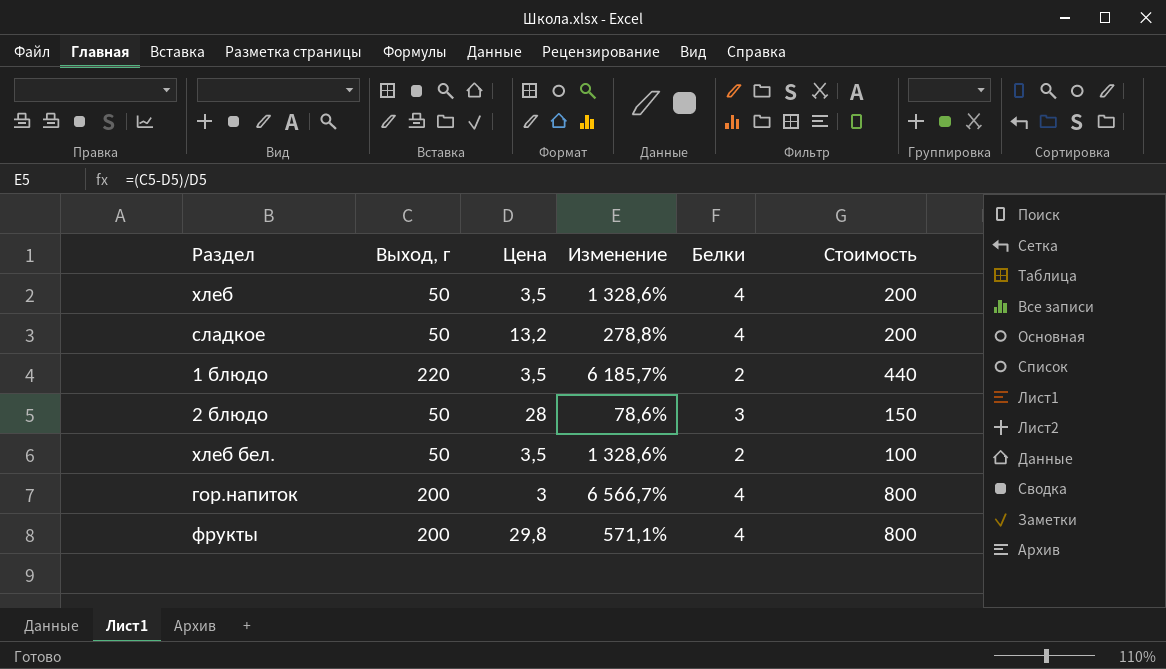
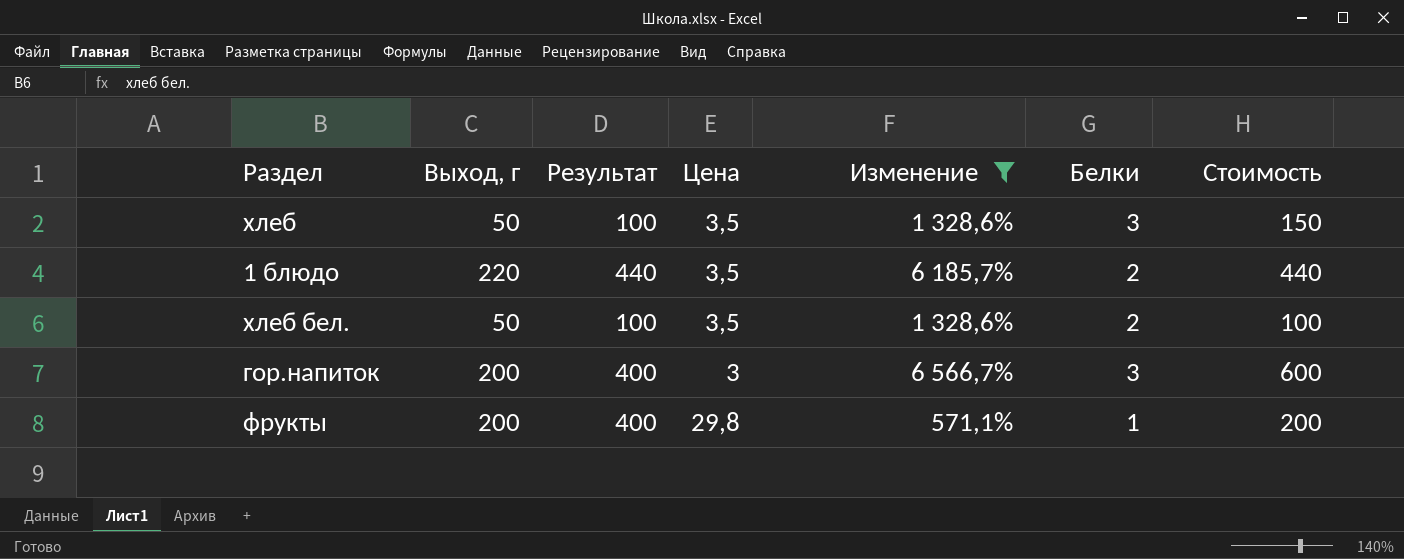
filter: none -> Изменение >= 571,1%
column Результат | formula: none -> [Выход, г] * 2
хлеб | Белки: 4 -> 3
хлеб | Стоимость: 200 -> 150
гор.напиток | Белки: 4 -> 3
гор.напиток | Стоимость: 800 -> 600
фрукты | Белки: 4 -> 1
фрукты | Стоимость: 800 -> 200

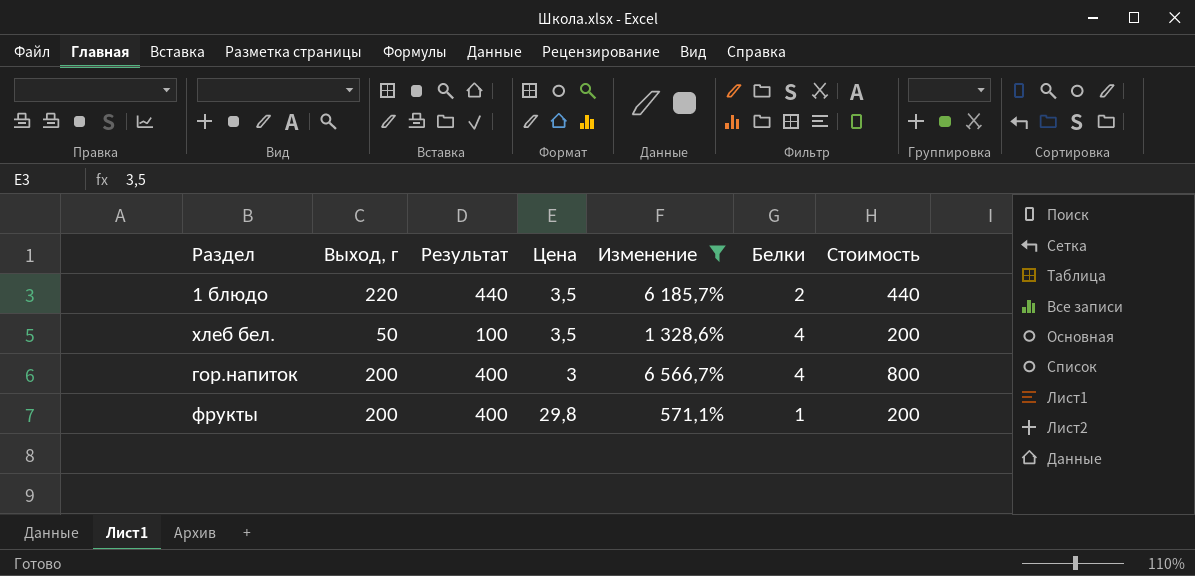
row хлеб: 50 | 100 | 3,5 | 1 328,6% | 3 | 150 -> none
хлеб бел. | Белки: 2 -> 4
хлеб бел. | Стоимость: 100 -> 200
гор.напиток | Белки: 3 -> 4
гор.напиток | Стоимость: 600 -> 800

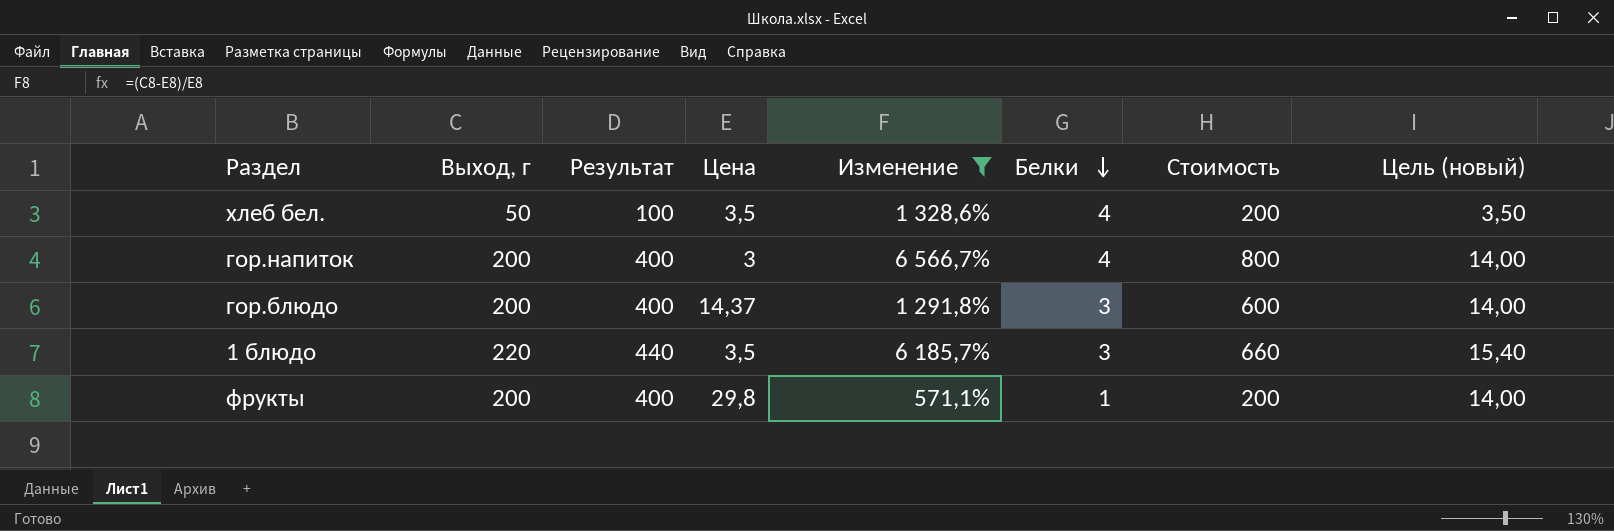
row order: none -> Белки descending
column Цель (новый) | formula: none -> [Выход, г] * 0,07
row гор.блюдо: none -> 200 | 400 | 14,37 | 1 291,8% | 3 | 600 | 14,00
1 блюдо | Белки: 2 -> 3
1 блюдо | Стоимость: 440 -> 660

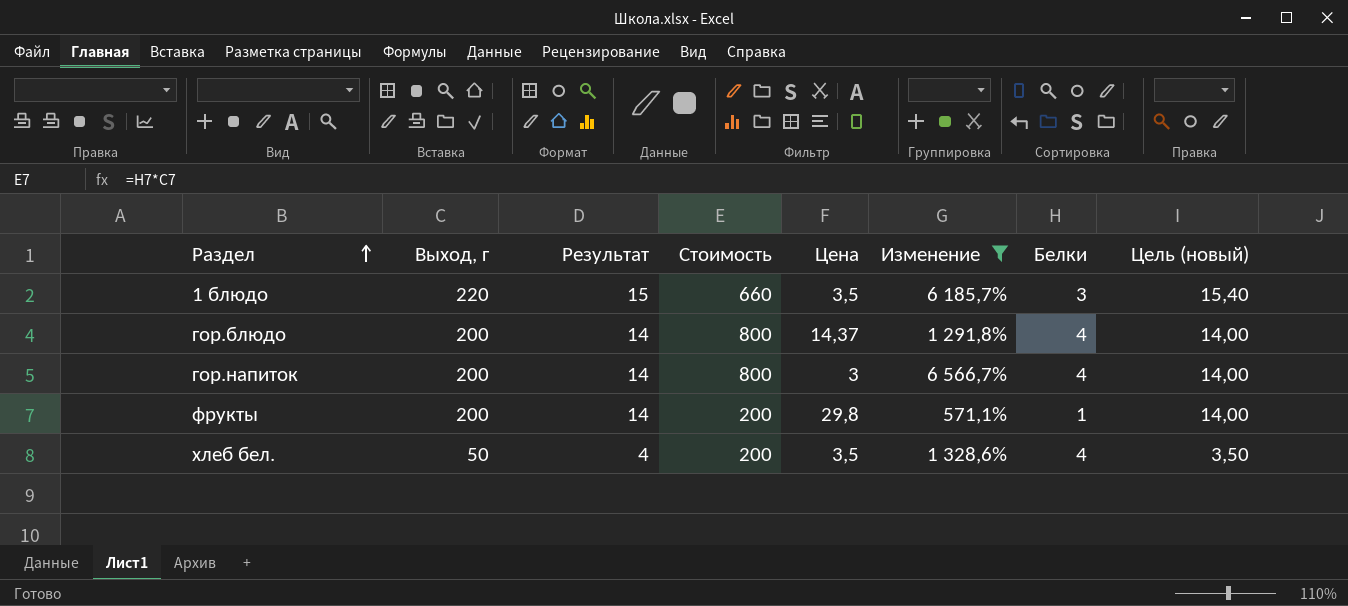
row order: Белки descending -> Раздел ascending
column Результат | formula: [Выход, г] * 2 -> [Выход, г] * 0,07
column Стоимость | position: 7 -> 4
гор.блюдо | Стоимость: 600 -> 800
гор.блюдо | Белки: 3 -> 4

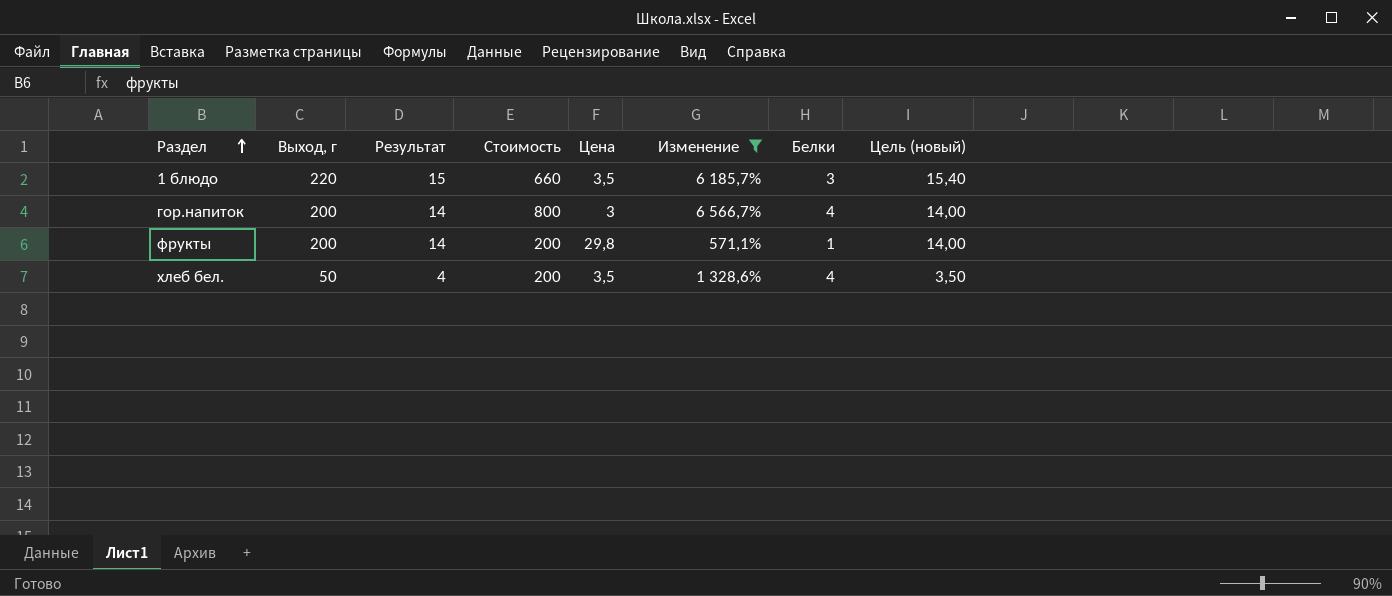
row гор.блюдо: 200 | 14 | 800 | 14,37 | 1 291,8% | 4 | 14,00 -> none

